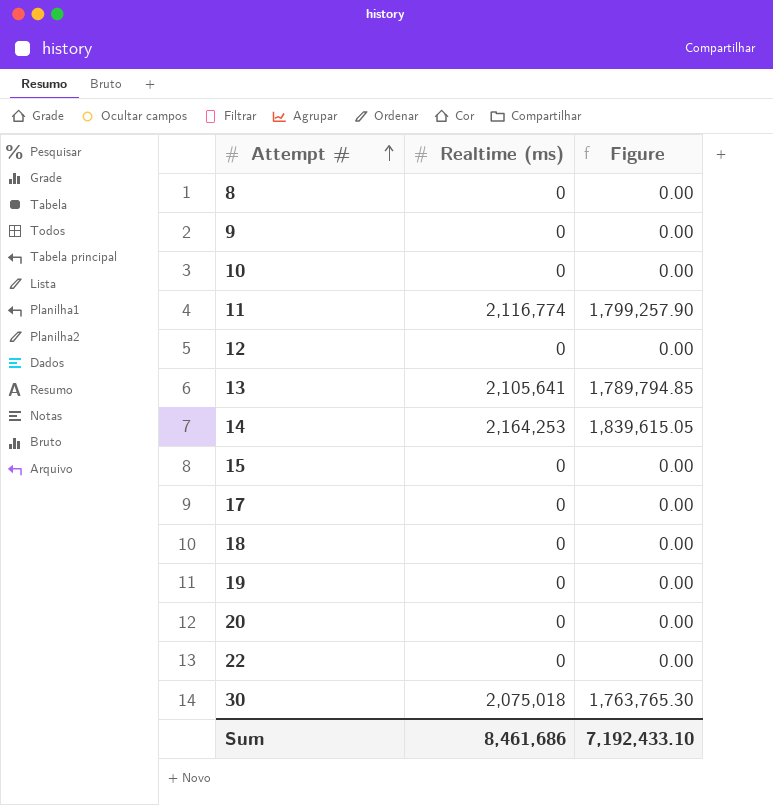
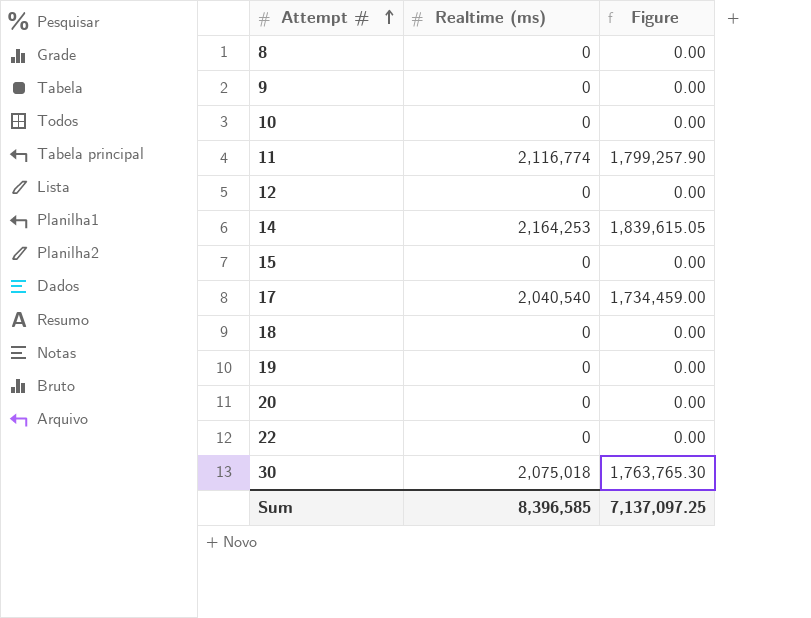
row 13: 2,105,641 | 1,789,794.85 -> none
17 | Realtime (ms): 0 -> 2,040,540
17 | Figure: 0.00 -> 1,734,459.00
Sum | Realtime (ms): 8,461,686 -> 8,396,585
Sum | Figure: 7,192,433.10 -> 7,137,097.25

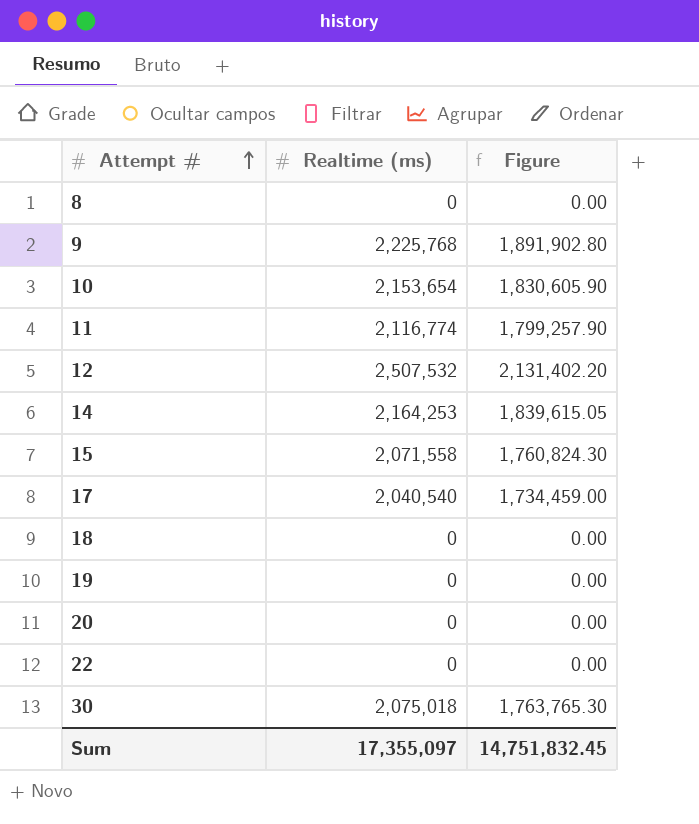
9 | Realtime (ms): 0 -> 2,225,768
9 | Figure: 0.00 -> 1,891,902.80
10 | Realtime (ms): 0 -> 2,153,654
10 | Figure: 0.00 -> 1,830,605.90
12 | Realtime (ms): 0 -> 2,507,532
12 | Figure: 0.00 -> 2,131,402.20
15 | Realtime (ms): 0 -> 2,071,558
15 | Figure: 0.00 -> 1,760,824.30
Sum | Realtime (ms): 8,396,585 -> 17,355,097
Sum | Figure: 7,137,097.25 -> 14,751,832.45

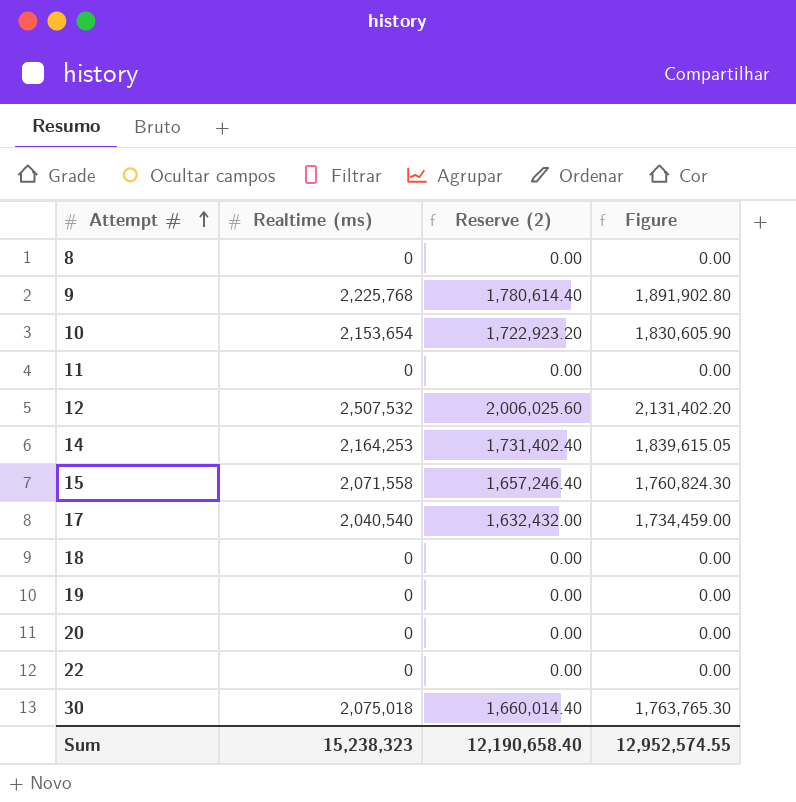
column Reserve (2) | formula: none -> [Realtime (ms)] * 0.8
11 | Realtime (ms): 2,116,774 -> 0
11 | Figure: 1,799,257.90 -> 0.00
Sum | Realtime (ms): 17,355,097 -> 15,238,323
Sum | Figure: 14,751,832.45 -> 12,952,574.55

